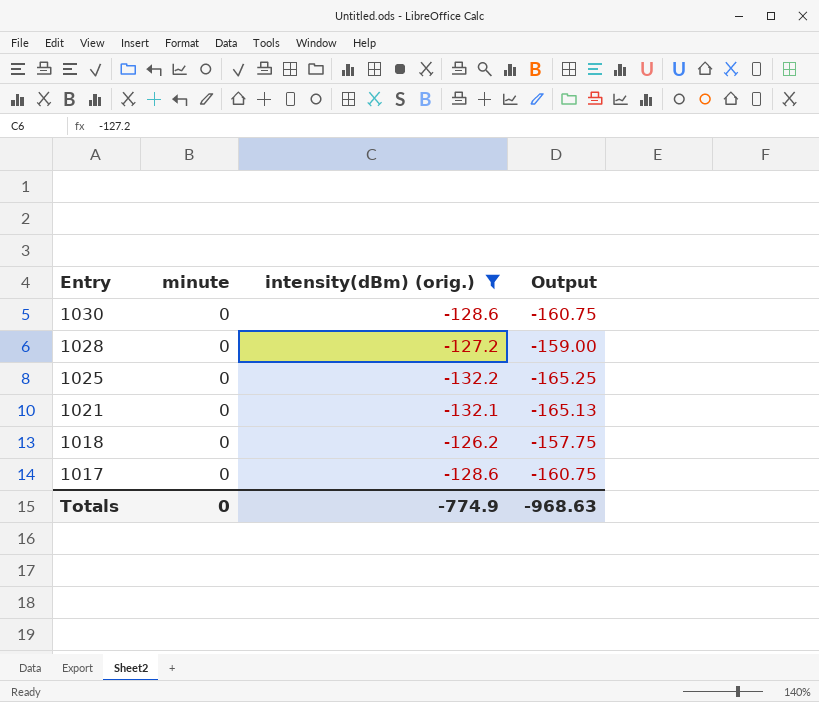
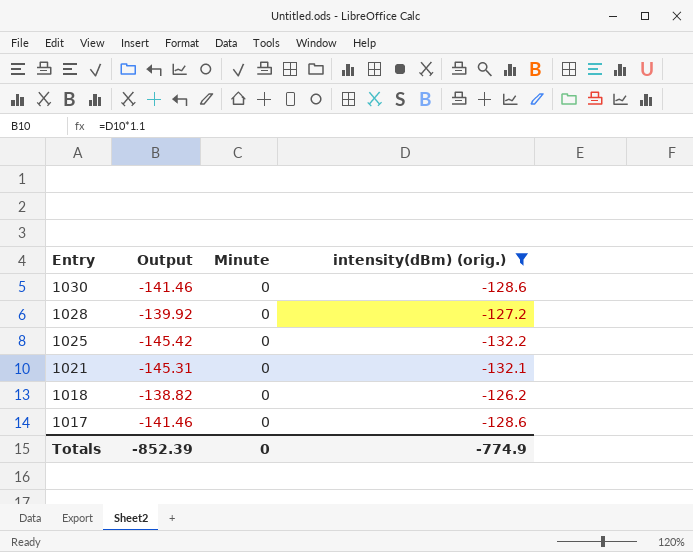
column Output | formula: [intensity(dBm) (orig.)] * 1.25 -> [intensity(dBm) (orig.)] * 1.1
column Output | position: 4 -> 2
column name: minute -> Minute
Totals | Output: -968.63 -> -852.39

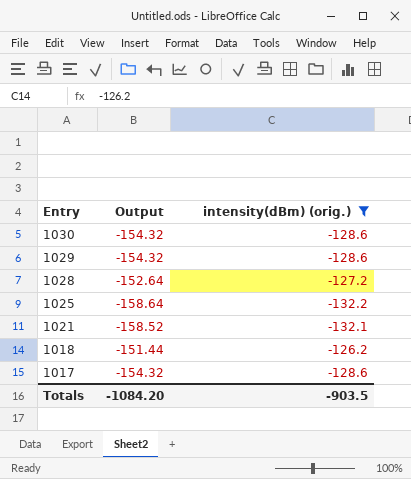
column Minute | position: 3 -> none
column Output | formula: [intensity(dBm) (orig.)] * 1.1 -> [intensity(dBm) (orig.)] * 1.2
row 1029: none -> -154.32 | -128.6
Totals | Output: -852.39 -> -1084.20
Totals | intensity(dBm) (orig.): -774.9 -> -903.5

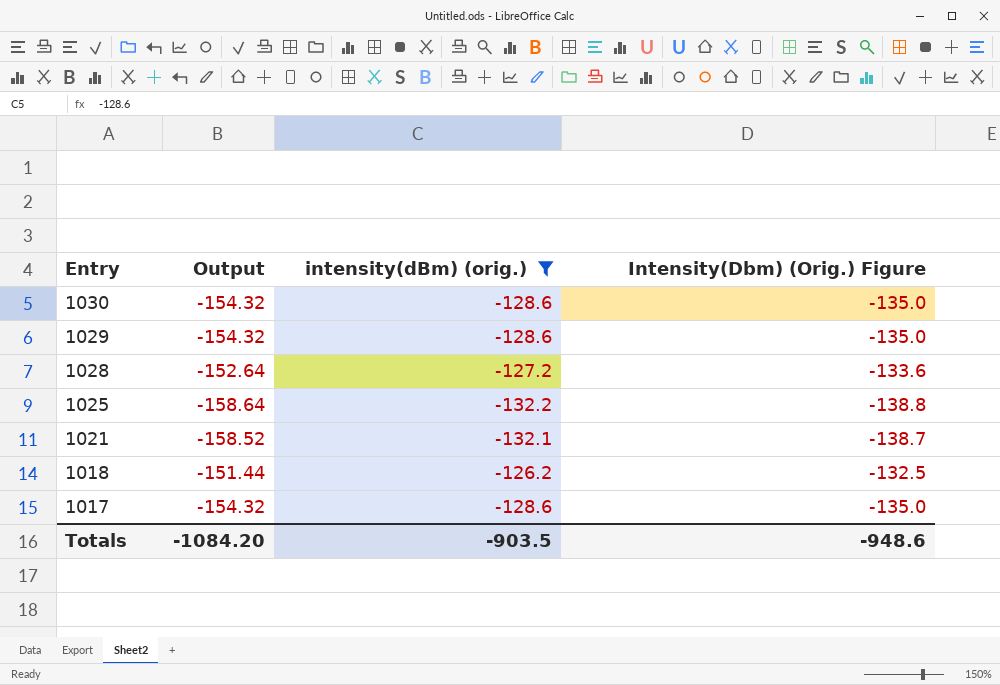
column Intensity(Dbm) (Orig.) Figure | formula: none -> [intensity(dBm) (orig.)] * 1.05

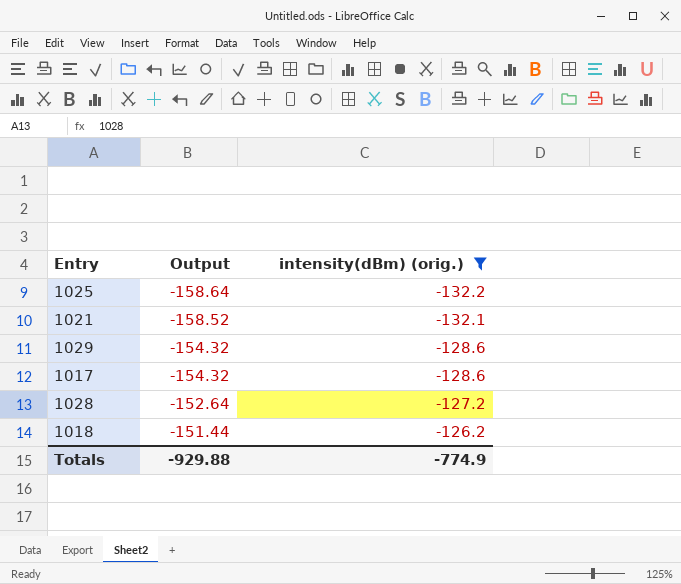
row order: Entry descending -> Output ascending
column Intensity(Dbm) (Orig.) Figure | formula: [intensity(dBm) (orig.)] * 1.05 -> none
row 1030: -154.32 | -128.6 | -135.0 -> none
Totals | Output: -1084.20 -> -929.88
Totals | intensity(dBm) (orig.): -903.5 -> -774.9

